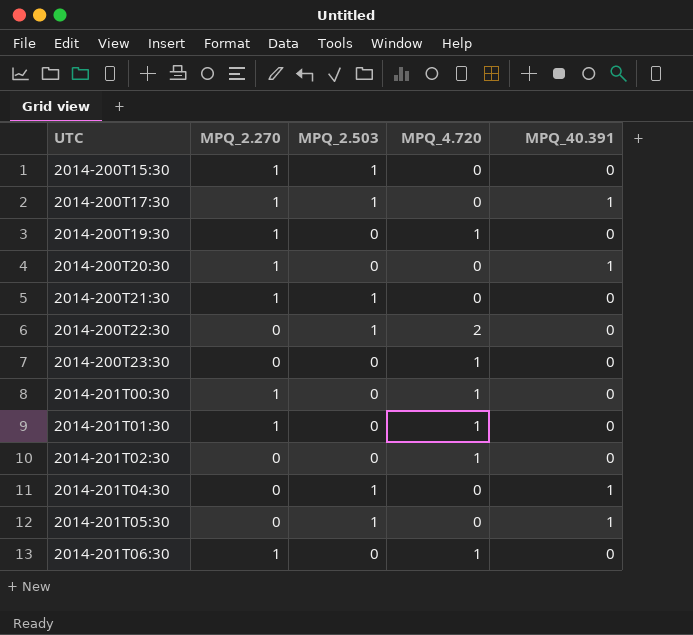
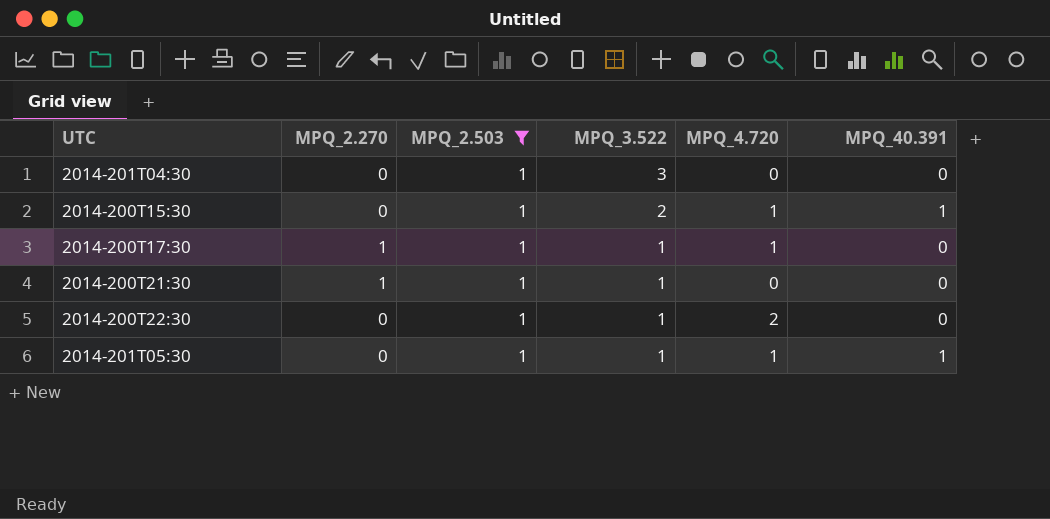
filter: none -> MPQ_2.503 = 1
row order: UTC ascending -> MPQ_3.522 descending
column MPQ_3.522 | position: none -> 4
2014-201T04:30 | MPQ_40.391: 1 -> 0
2014-200T15:30 | MPQ_2.270: 1 -> 0
2014-200T15:30 | MPQ_4.720: 0 -> 1
2014-200T15:30 | MPQ_40.391: 0 -> 1
2014-200T17:30 | MPQ_4.720: 0 -> 1
2014-200T17:30 | MPQ_40.391: 1 -> 0
2014-201T05:30 | MPQ_4.720: 0 -> 1

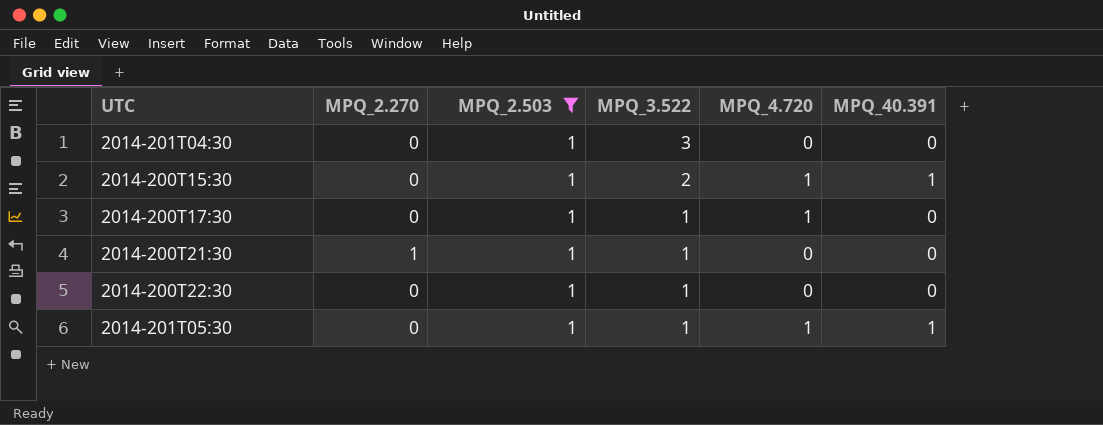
2014-200T17:30 | MPQ_2.270: 1 -> 0
2014-200T22:30 | MPQ_4.720: 2 -> 0

